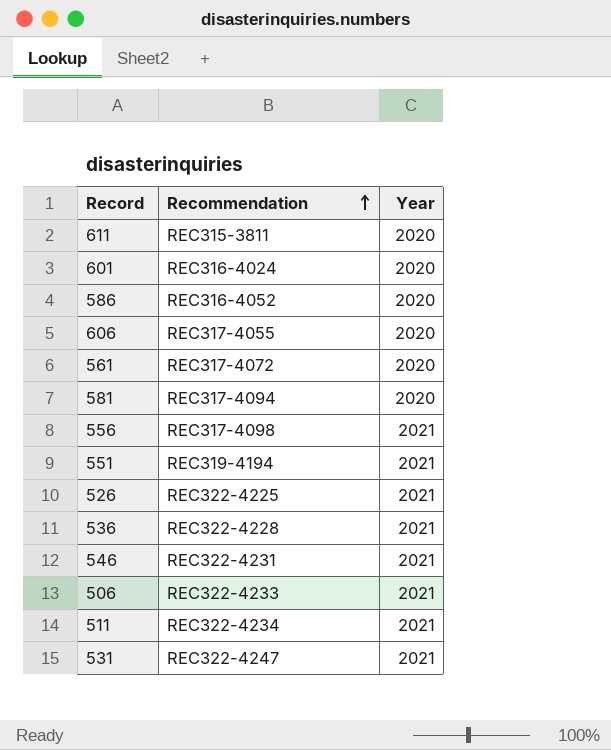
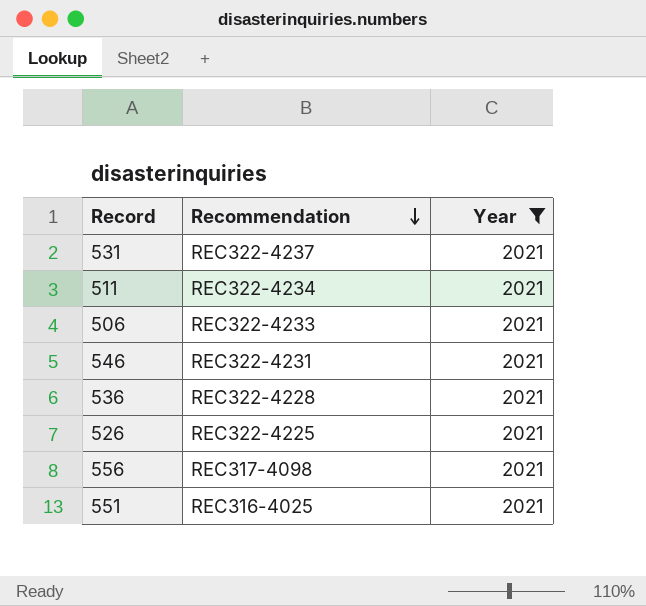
filter: none -> Year = 2021
row order: Recommendation ascending -> Recommendation descending
531 | Recommendation: REC322-4247 -> REC322-4237
551 | Recommendation: REC319-4194 -> REC316-4025

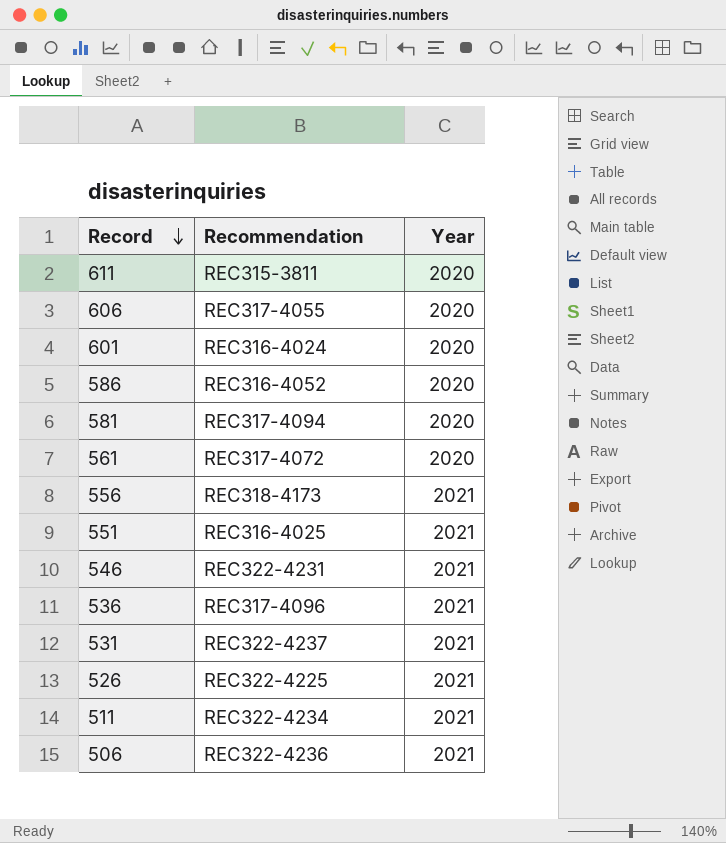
filter: Year = 2021 -> none
row order: Recommendation descending -> Record descending
556 | Recommendation: REC317-4098 -> REC318-4173
536 | Recommendation: REC322-4228 -> REC317-4096
506 | Recommendation: REC322-4233 -> REC322-4236

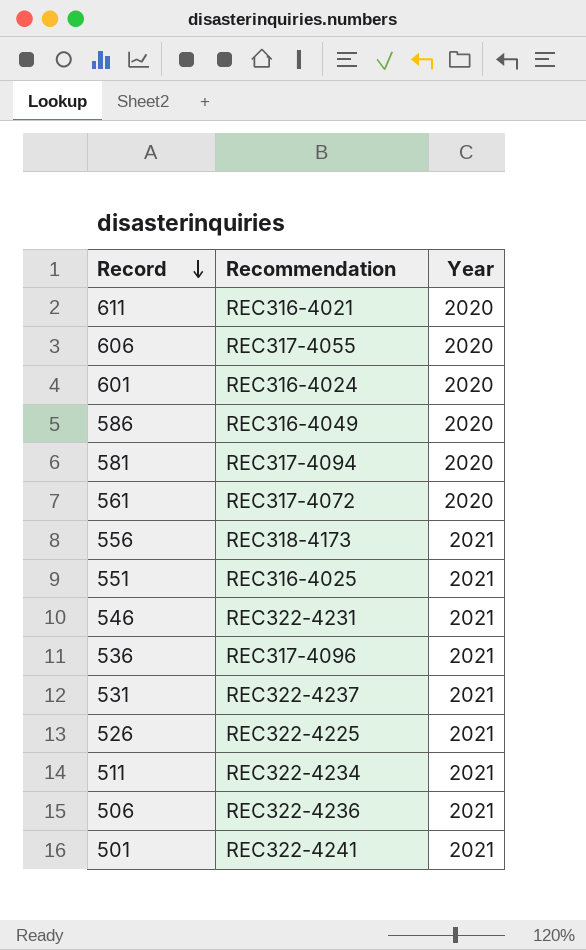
611 | Recommendation: REC315-3811 -> REC316-4021
586 | Recommendation: REC316-4052 -> REC316-4049
row 501: none -> REC322-4241 | 2021

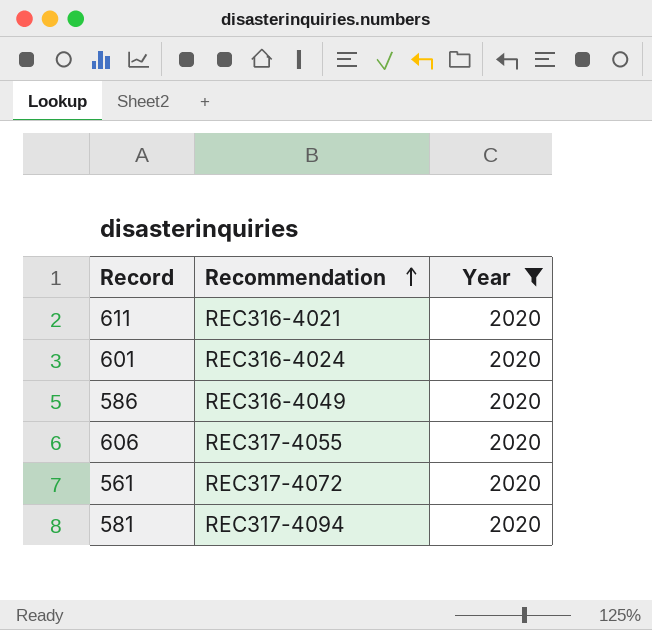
filter: none -> Year = 2020
row order: Record descending -> Recommendation ascending

